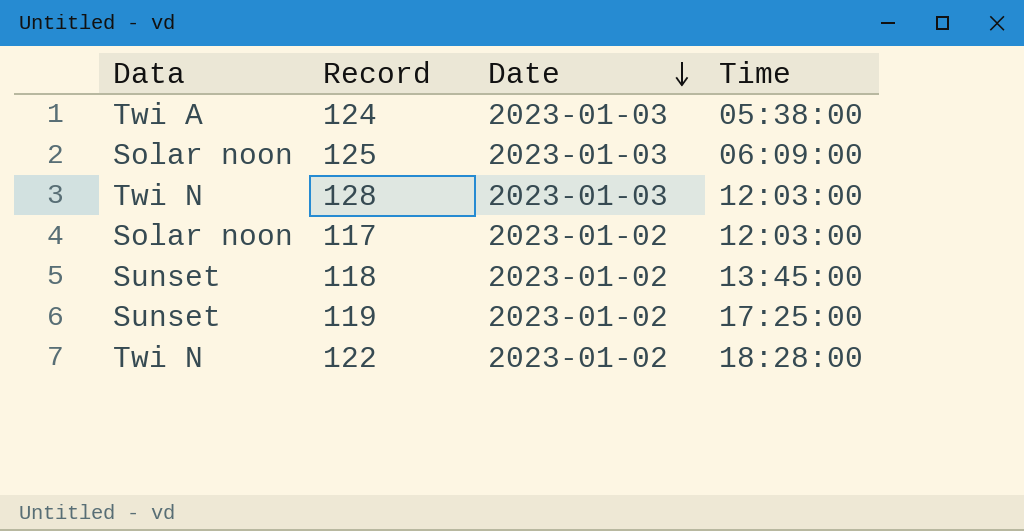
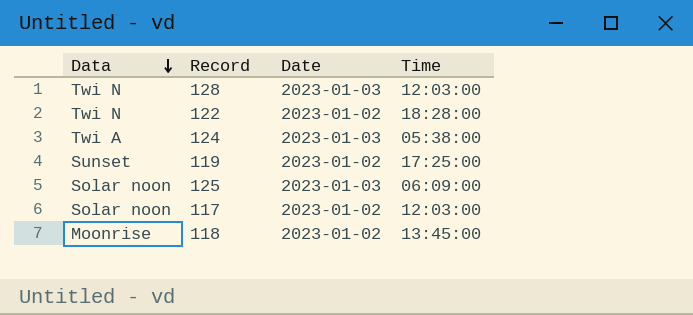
row order: Date descending -> Data descending
118 | Data: Sunset -> Moonrise

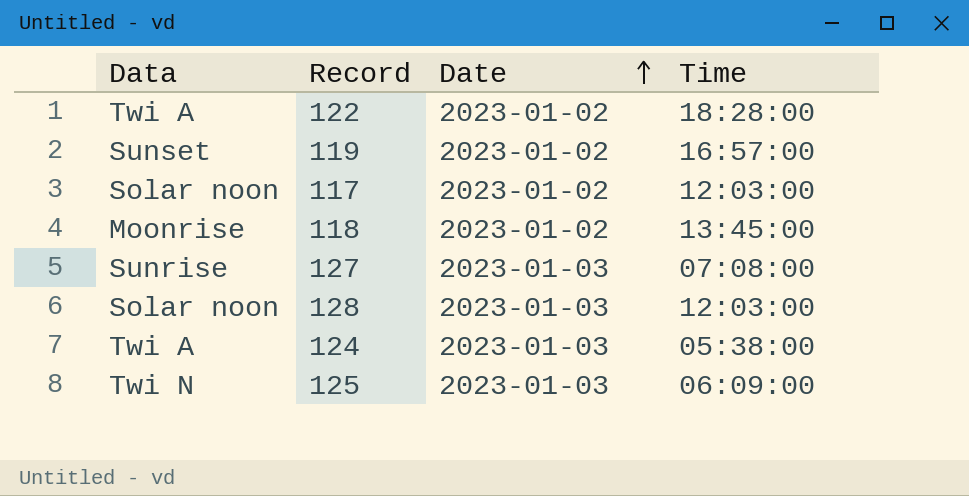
row order: Data descending -> Date ascending
122 | Data: Twi N -> Twi A
119 | Time: 17:25:00 -> 16:57:00
row 127: none -> Sunrise | 2023-01-03 | 07:08:00
128 | Data: Twi N -> Solar noon
125 | Data: Solar noon -> Twi N

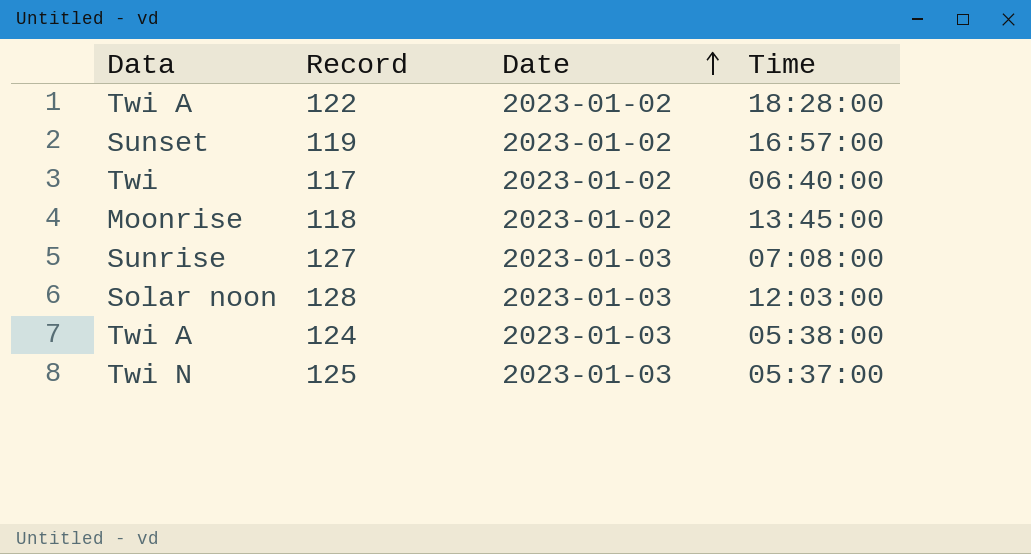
117 | Data: Solar noon -> Twi
117 | Time: 12:03:00 -> 06:40:00
125 | Time: 06:09:00 -> 05:37:00

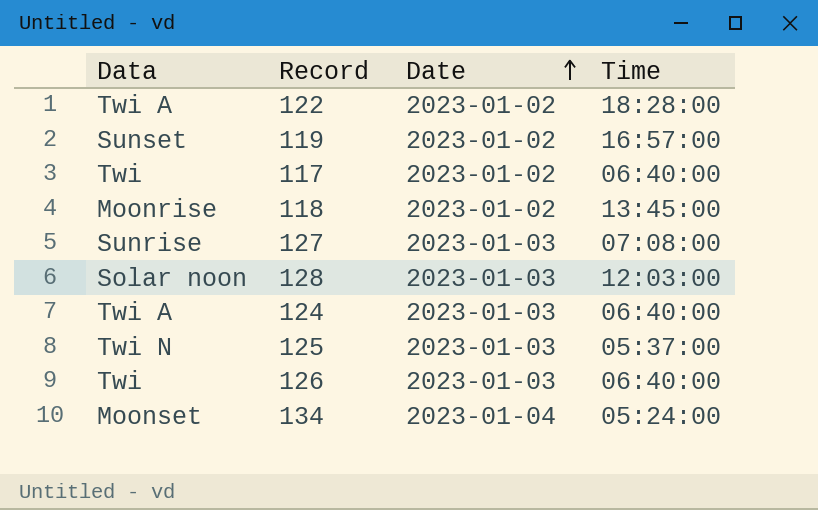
124 | Time: 05:38:00 -> 06:40:00
row 126: none -> Twi | 2023-01-03 | 06:40:00
row 134: none -> Moonset | 2023-01-04 | 05:24:00

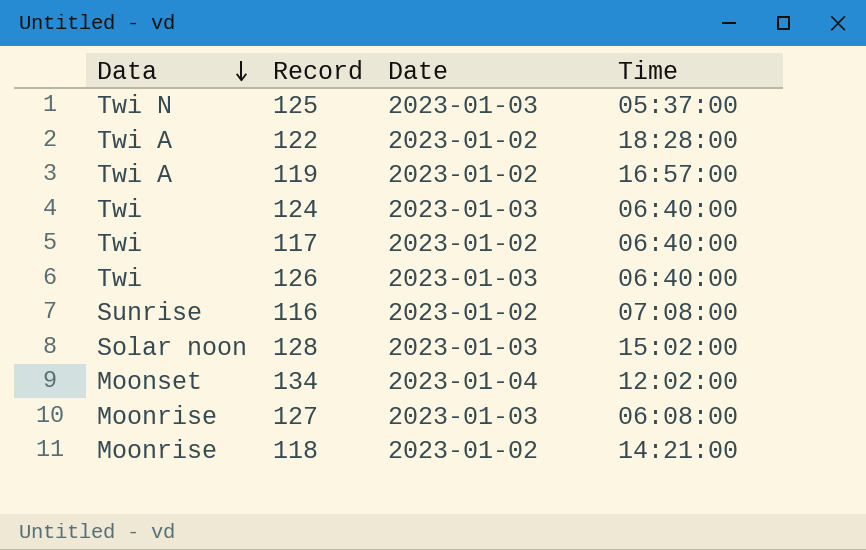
row order: Date ascending -> Data descending
119 | Data: Sunset -> Twi A
124 | Data: Twi A -> Twi
row 116: none -> Sunrise | 2023-01-02 | 07:08:00
128 | Time: 12:03:00 -> 15:02:00
134 | Time: 05:24:00 -> 12:02:00
127 | Data: Sunrise -> Moonrise
127 | Time: 07:08:00 -> 06:08:00
118 | Time: 13:45:00 -> 14:21:00

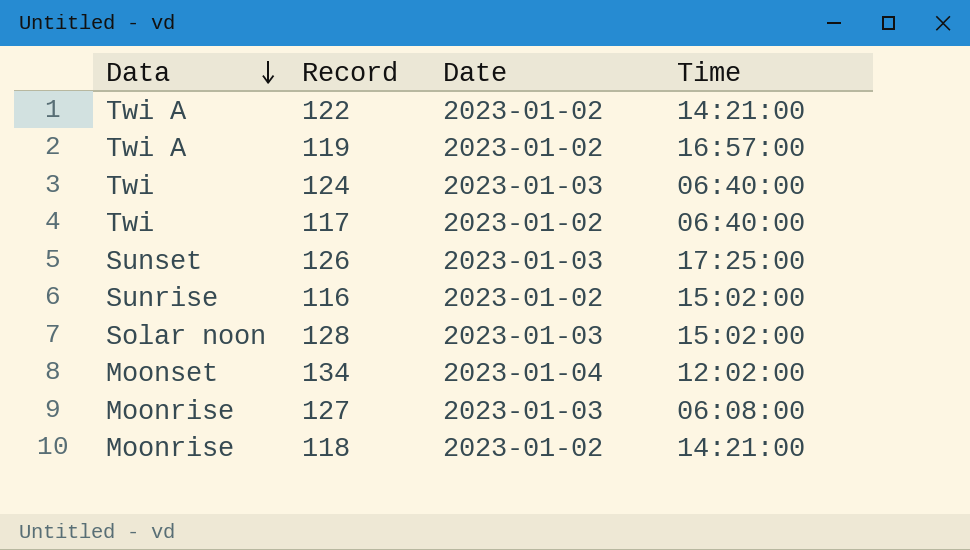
row 125: Twi N | 2023-01-03 | 05:37:00 -> none
122 | Time: 18:28:00 -> 14:21:00
126 | Data: Twi -> Sunset
126 | Time: 06:40:00 -> 17:25:00
116 | Time: 07:08:00 -> 15:02:00

